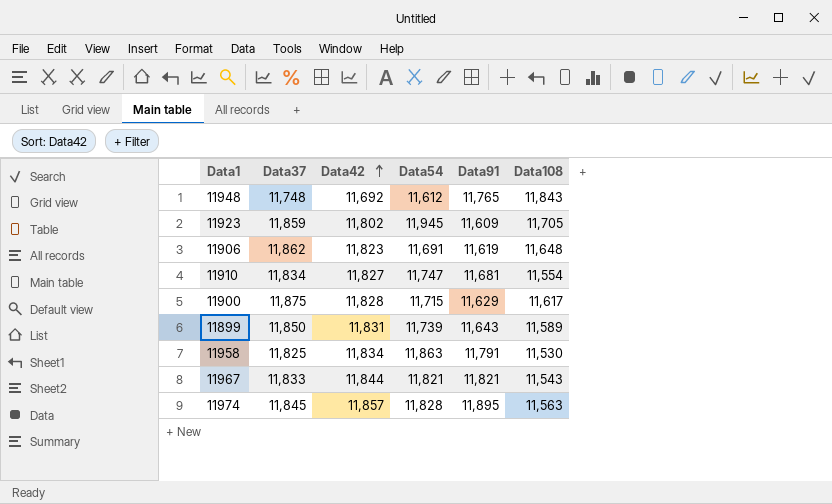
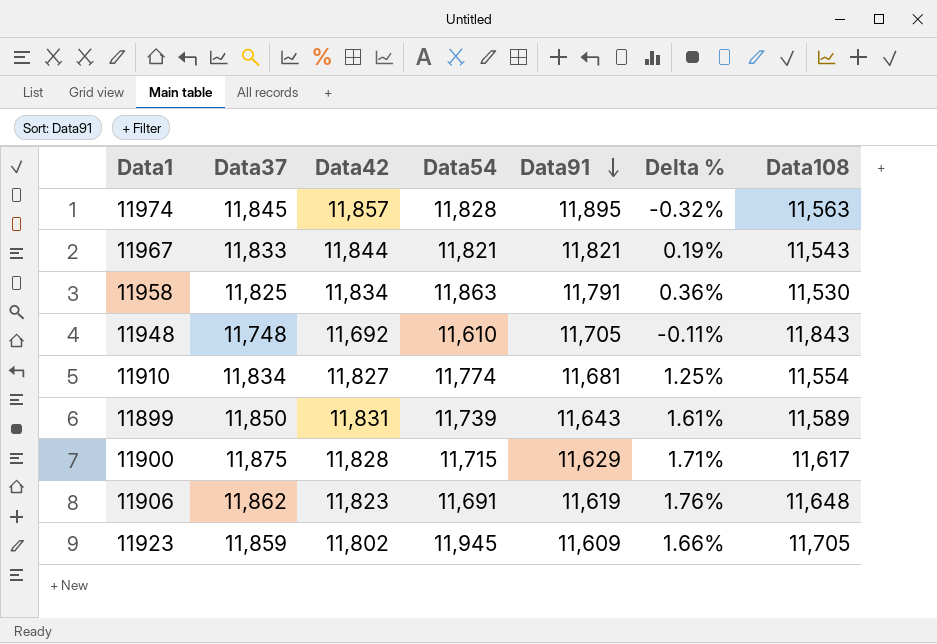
row order: Data42 ascending -> Data91 descending
column Delta % | formula: none -> ([Data42] - [Data91]) / [Data91]
11948 | Data54: 11,612 -> 11,610
11948 | Data91: 11,765 -> 11,705
11910 | Data54: 11,747 -> 11,774

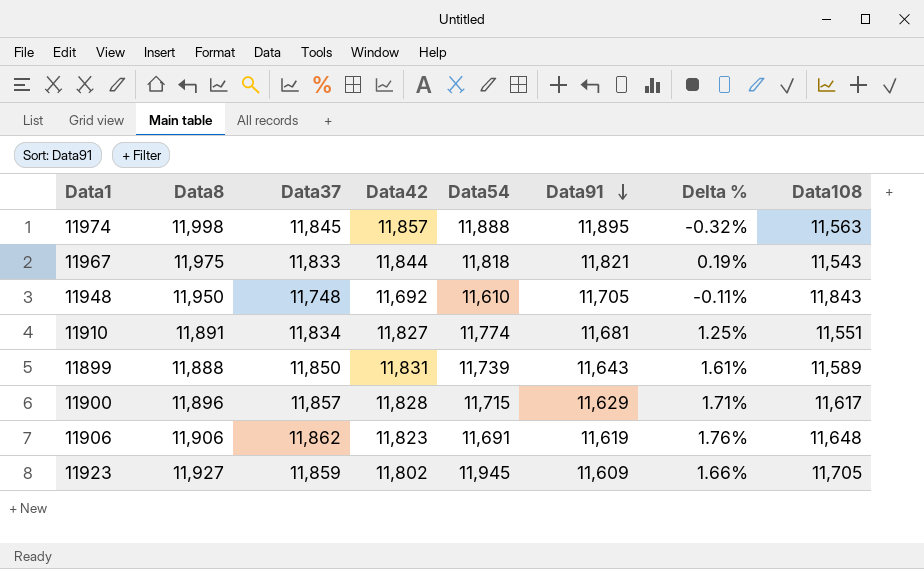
column Data8 | position: none -> 2
row 11958: 11,825 | 11,834 | 11,863 | 11,791 | 0.36% | 11,530 -> none
11974 | Data54: 11,828 -> 11,888
11967 | Data54: 11,821 -> 11,818
11910 | Data108: 11,554 -> 11,551
11900 | Data37: 11,875 -> 11,857

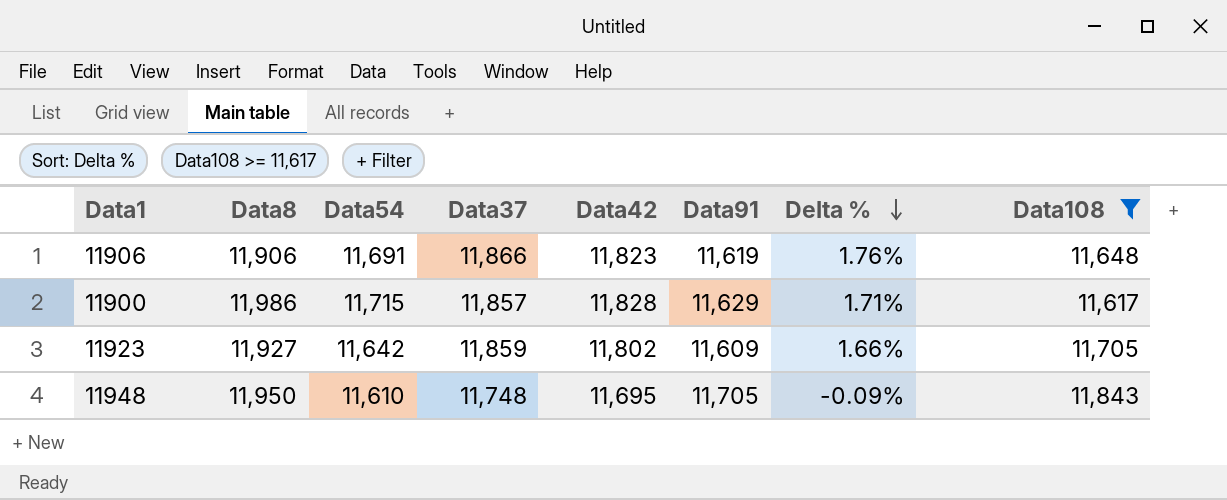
filter: none -> Data108 >= 11,617
row order: Data91 descending -> Delta % descending
column Data54 | position: 5 -> 3
11906 | Data37: 11,862 -> 11,866
11900 | Data8: 11,896 -> 11,986
11923 | Data54: 11,945 -> 11,642
11948 | Data42: 11,692 -> 11,695
11948 | Delta %: -0.11% -> -0.09%

